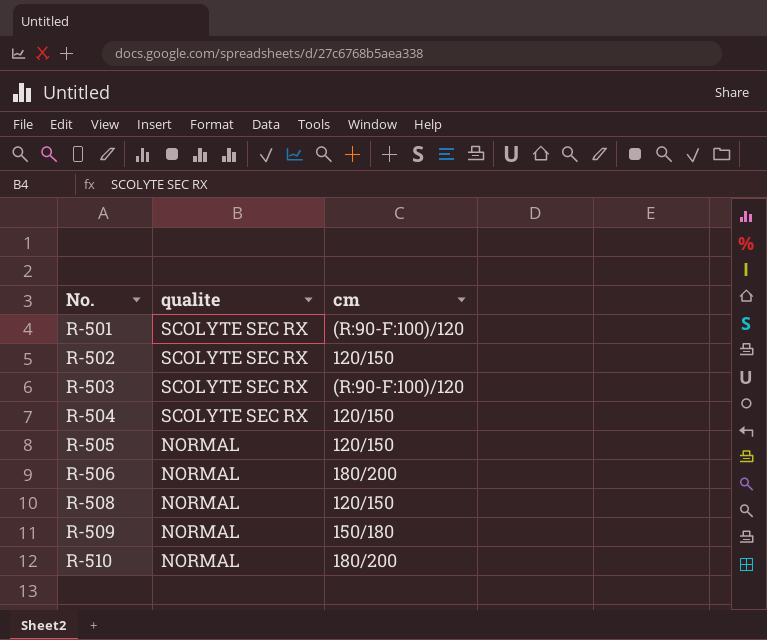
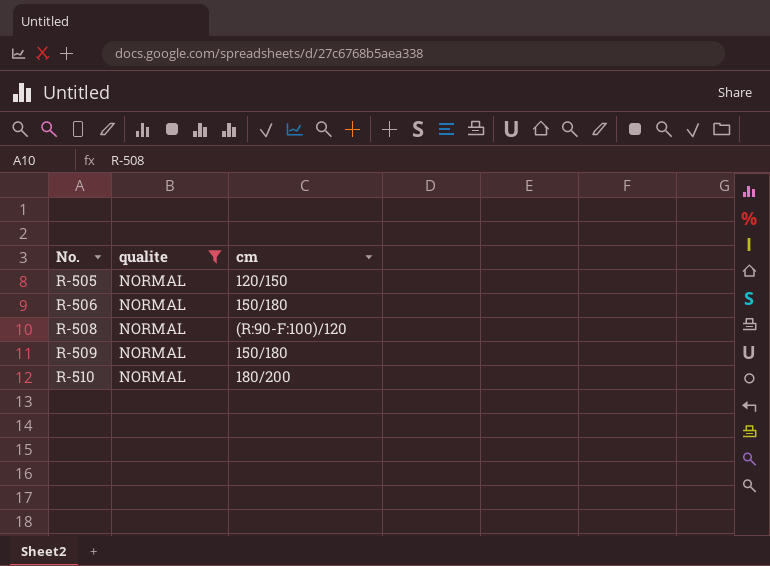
filter: none -> qualite = NORMAL
R-506 | cm: 180/200 -> 150/180
R-508 | cm: 120/150 -> (R:90-F:100)/120

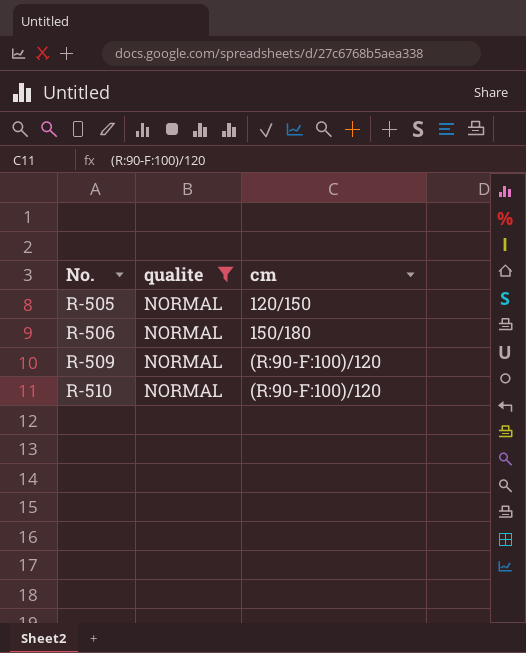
row R-508: NORMAL | (R:90-F:100)/120 -> none
R-509 | cm: 150/180 -> (R:90-F:100)/120
R-510 | cm: 180/200 -> (R:90-F:100)/120

